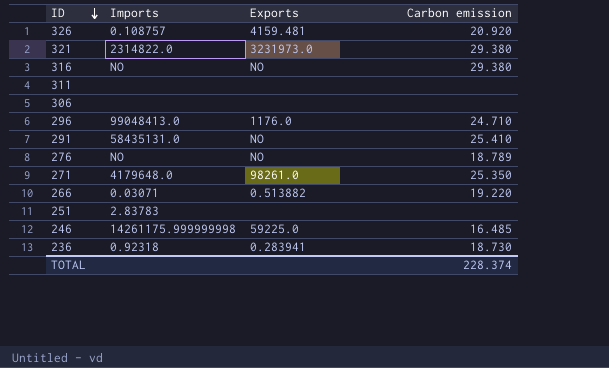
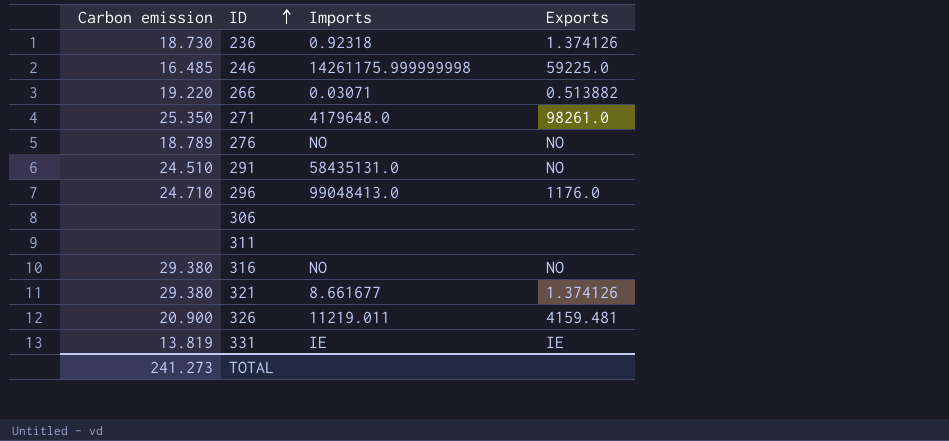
row order: ID descending -> ID ascending
column Carbon emission | position: 4 -> 1
row 251: 2.83783 | none | none -> none
236 | Exports: 0.283941 -> 1.374126
291 | Carbon emission: 25.410 -> 24.510
321 | Imports: 2314822.0 -> 8.661677
321 | Exports: 3231973.0 -> 1.374126
326 | Carbon emission: 20.920 -> 20.900
326 | Imports: 0.108757 -> 11219.011
row 331: none -> 13.819 | IE | IE
TOTAL | Carbon emission: 228.374 -> 241.273

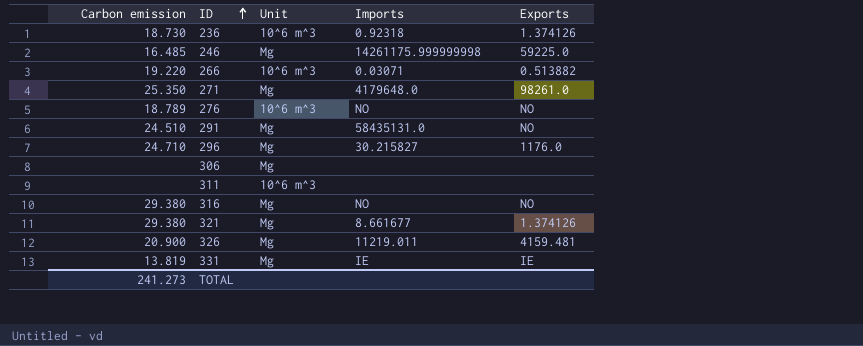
column Unit | position: none -> 3
296 | Imports: 99048413.0 -> 30.215827

